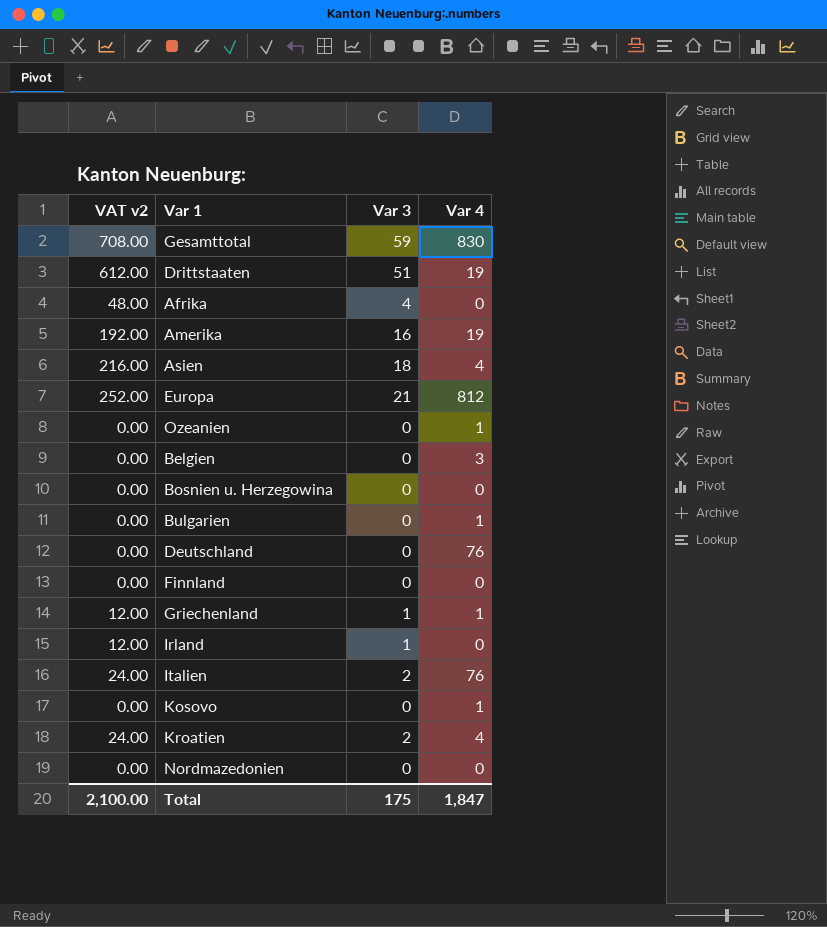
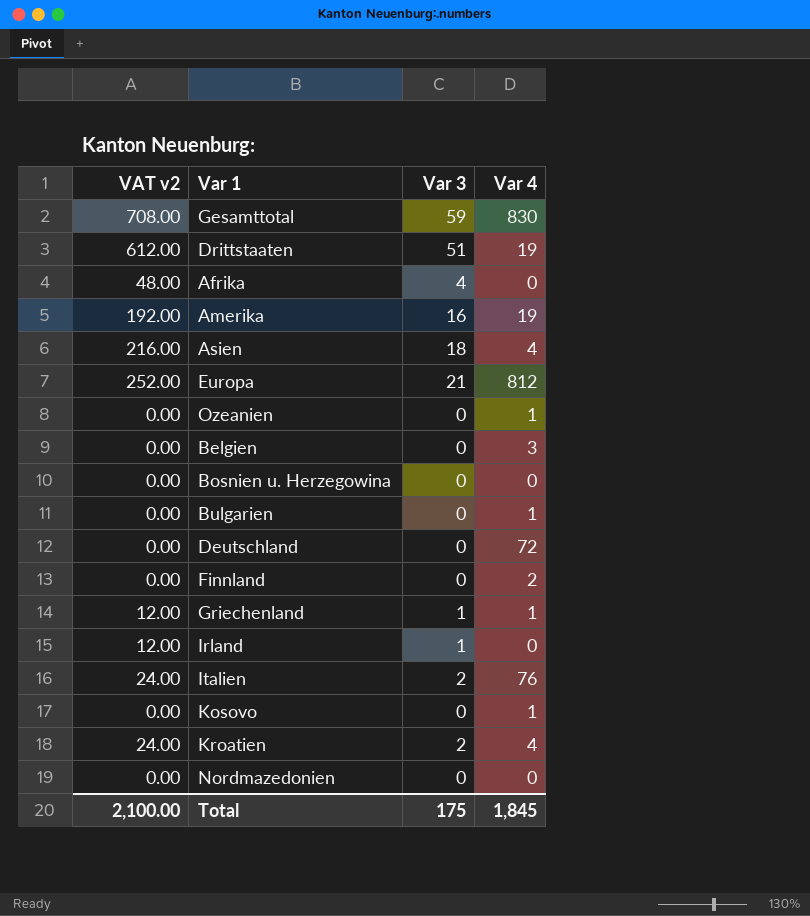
Deutschland | Var 4: 76 -> 72
Finnland | Var 4: 0 -> 2
Total | Var 4: 1,847 -> 1,845

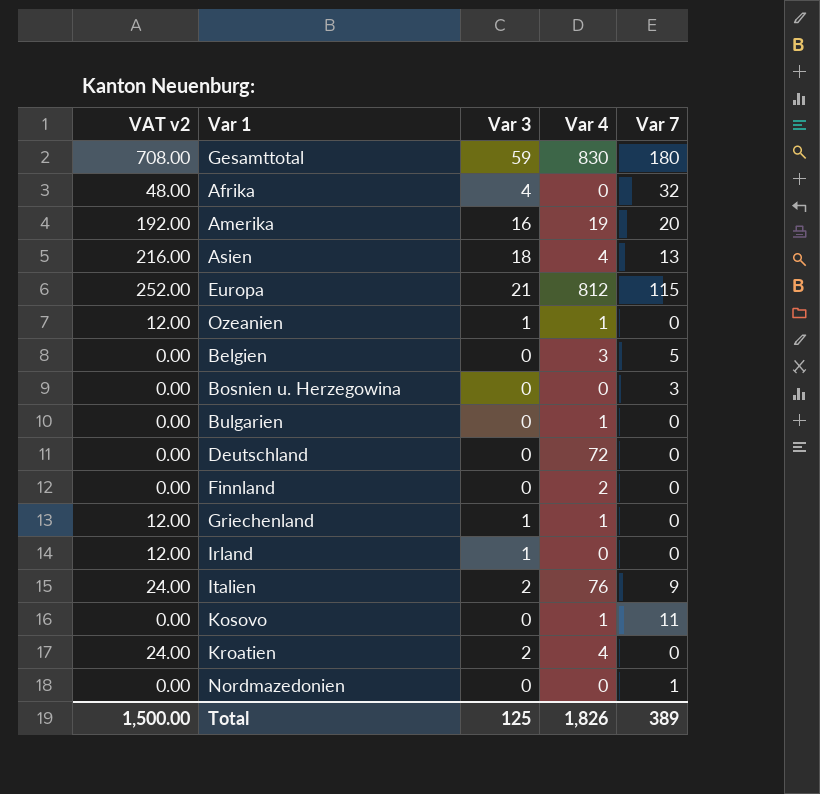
column Var 7 | position: none -> 5
row Drittstaaten: 612.00 | 51 | 19 -> none
Ozeanien | VAT v2: 0.00 -> 12.00
Ozeanien | Var 3: 0 -> 1
Total | VAT v2: 2,100.00 -> 1,500.00
Total | Var 3: 175 -> 125
Total | Var 4: 1,845 -> 1,826

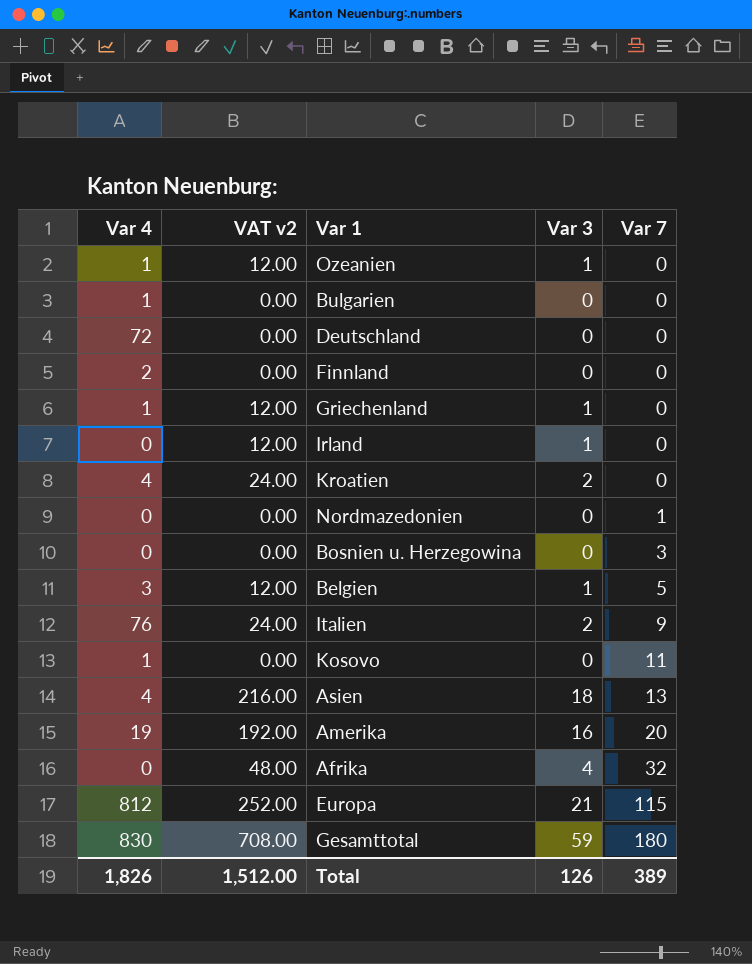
row order: none -> Var 7 ascending
column Var 4 | position: 4 -> 1
Belgien | VAT v2: 0.00 -> 12.00
Belgien | Var 3: 0 -> 1
Total | VAT v2: 1,500.00 -> 1,512.00
Total | Var 3: 125 -> 126

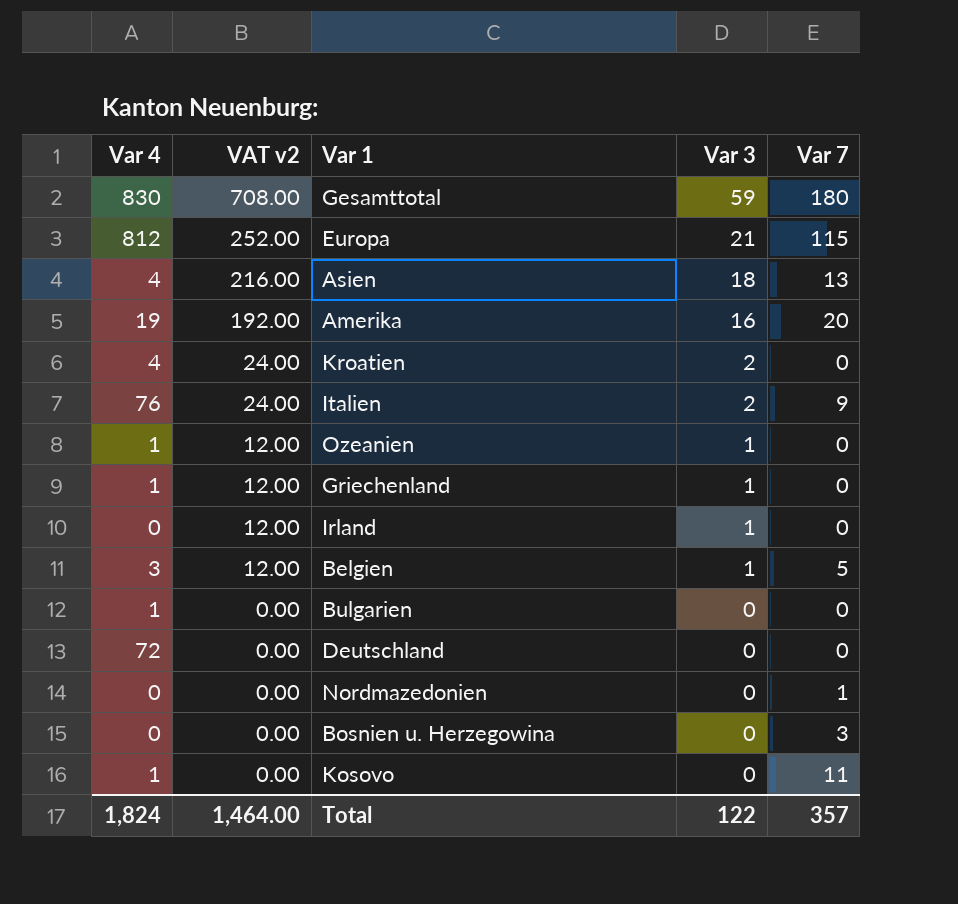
row order: Var 7 ascending -> VAT v2 descending
row Finnland: 2 | 0.00 | 0 | 0 -> none
row Afrika: 0 | 48.00 | 4 | 32 -> none
Total | Var 4: 1,826 -> 1,824
Total | VAT v2: 1,512.00 -> 1,464.00
Total | Var 3: 126 -> 122
Total | Var 7: 389 -> 357

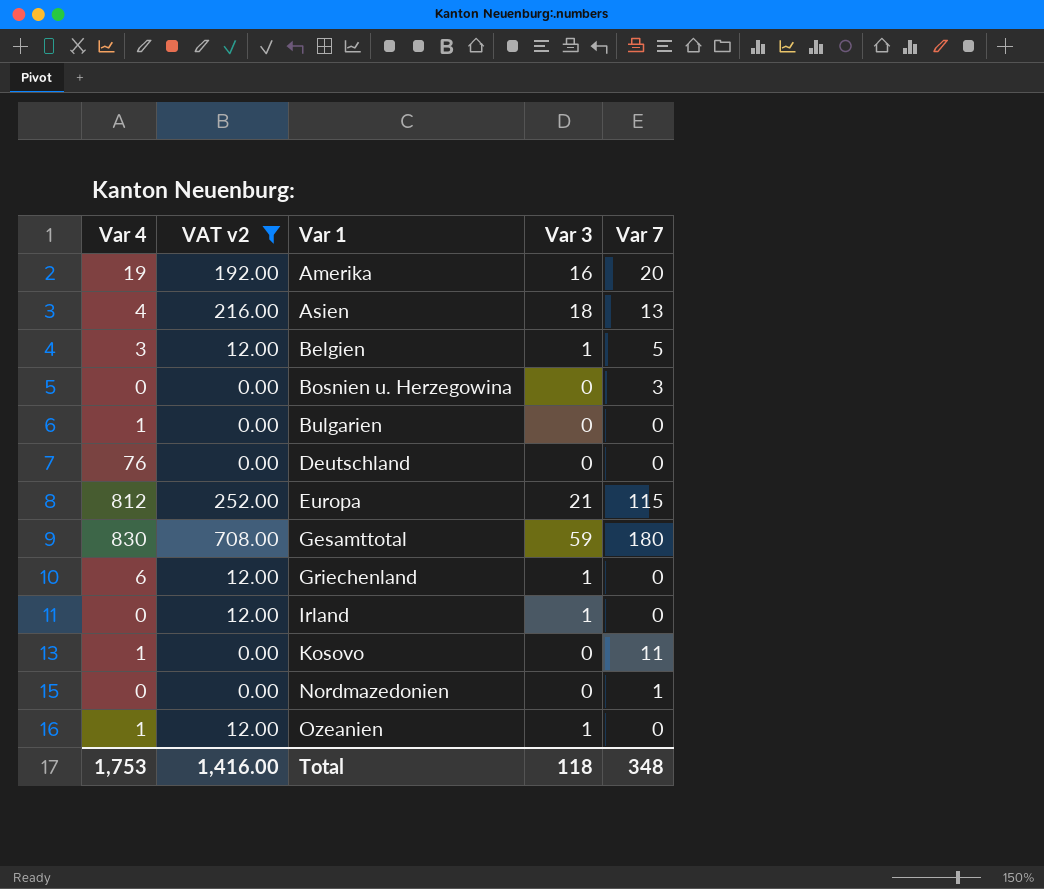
filter: none -> VAT v2 != 24.00
row order: VAT v2 descending -> Var 1 ascending
Deutschland | Var 4: 72 -> 76
Griechenland | Var 4: 1 -> 6
Total | Var 4: 1,824 -> 1,753
Total | VAT v2: 1,464.00 -> 1,416.00
Total | Var 3: 122 -> 118
Total | Var 7: 357 -> 348

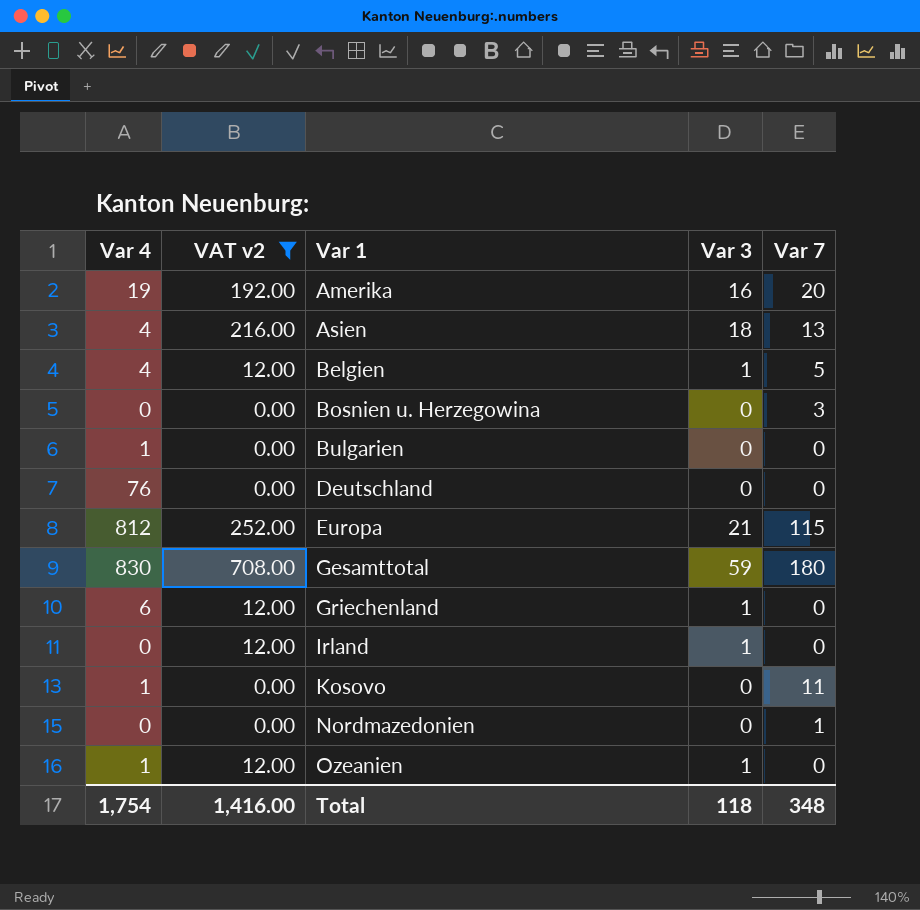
Belgien | Var 4: 3 -> 4
Total | Var 4: 1,753 -> 1,754

